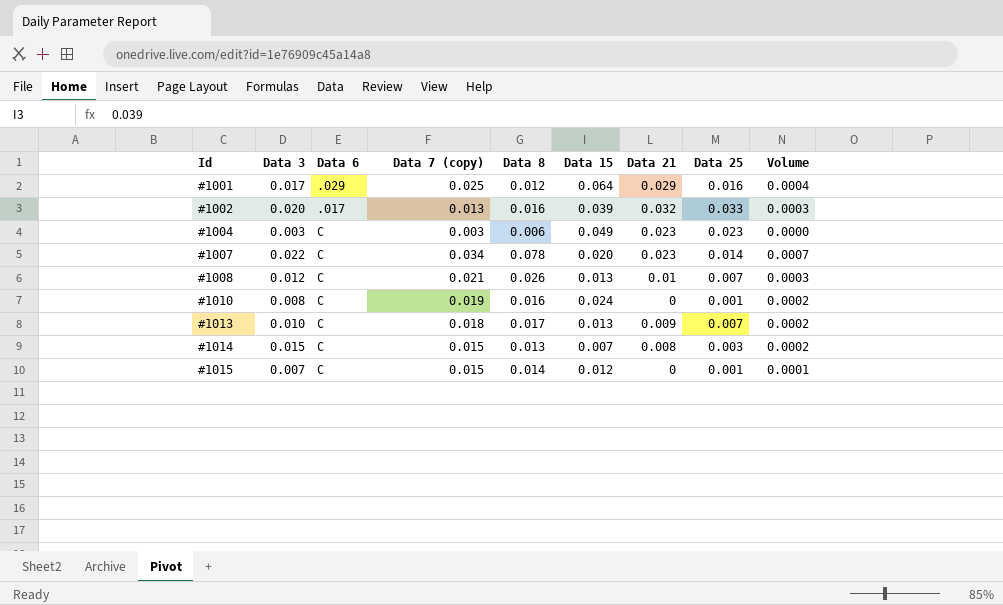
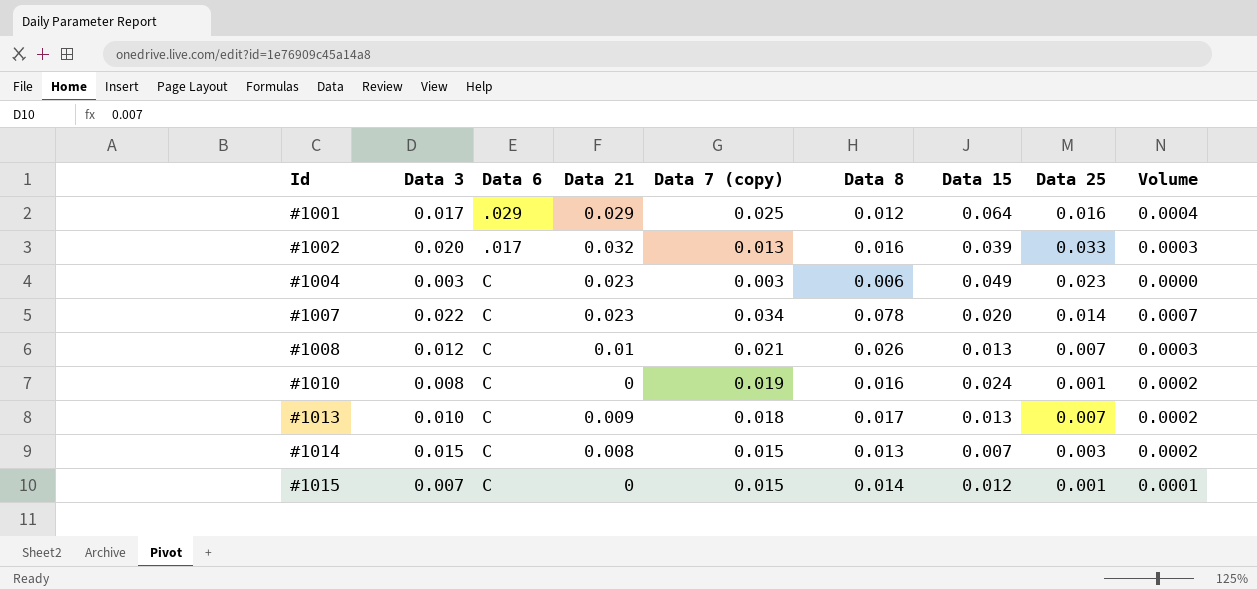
column Data 21 | position: 7 -> 4

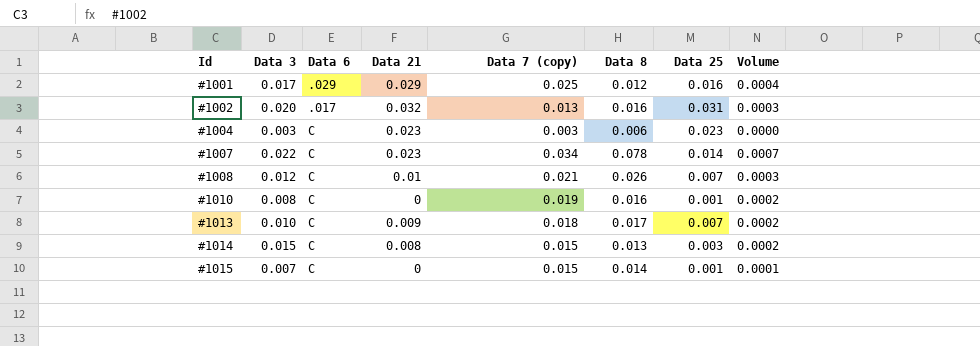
column Data 15 | position: 7 -> none
#1002 | Data 25: 0.033 -> 0.031

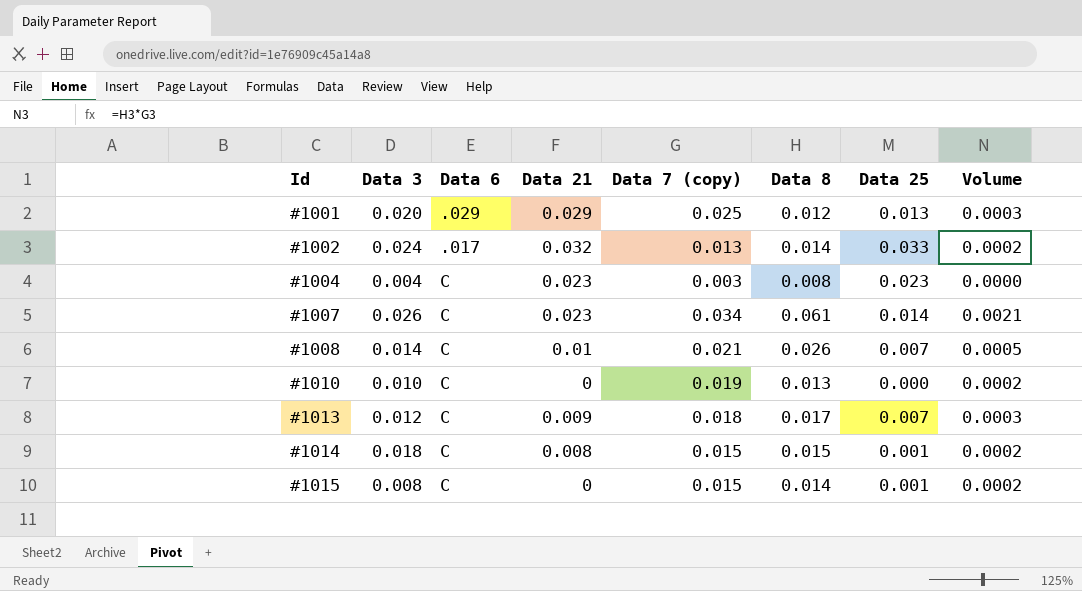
column Volume | formula: [Data 3] * [Data 7 (copy)] -> [Data 7 (copy)] * [Data 8]
#1001 | Data 3: 0.017 -> 0.020
#1001 | Data 25: 0.016 -> 0.013
#1002 | Data 3: 0.020 -> 0.024
#1002 | Data 8: 0.016 -> 0.014
#1002 | Data 25: 0.031 -> 0.033
#1004 | Data 3: 0.003 -> 0.004
#1004 | Data 8: 0.006 -> 0.008
#1007 | Data 3: 0.022 -> 0.026
#1007 | Data 8: 0.078 -> 0.061
#1008 | Data 3: 0.012 -> 0.014
#1010 | Data 3: 0.008 -> 0.010
#1010 | Data 8: 0.016 -> 0.013
#1010 | Data 25: 0.001 -> 0.000
#1013 | Data 3: 0.010 -> 0.012
#1014 | Data 3: 0.015 -> 0.018
#1014 | Data 8: 0.013 -> 0.015
#1014 | Data 25: 0.003 -> 0.001
#1015 | Data 3: 0.007 -> 0.008

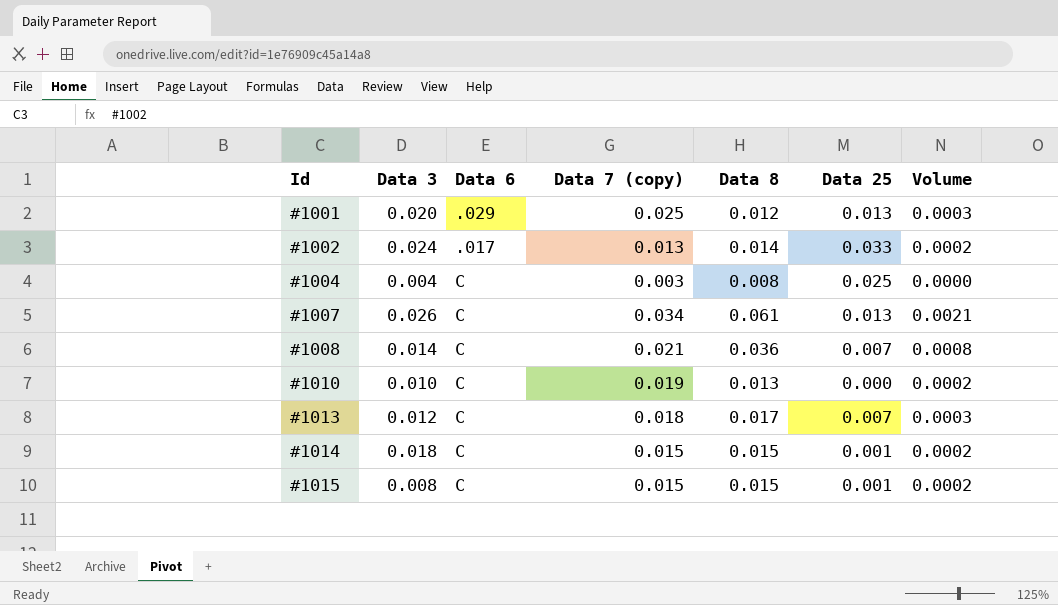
column Data 21 | position: 4 -> none
#1004 | Data 25: 0.023 -> 0.025
#1007 | Data 25: 0.014 -> 0.013
#1008 | Data 8: 0.026 -> 0.036
#1008 | Volume: 0.0005 -> 0.0008
#1015 | Data 8: 0.014 -> 0.015

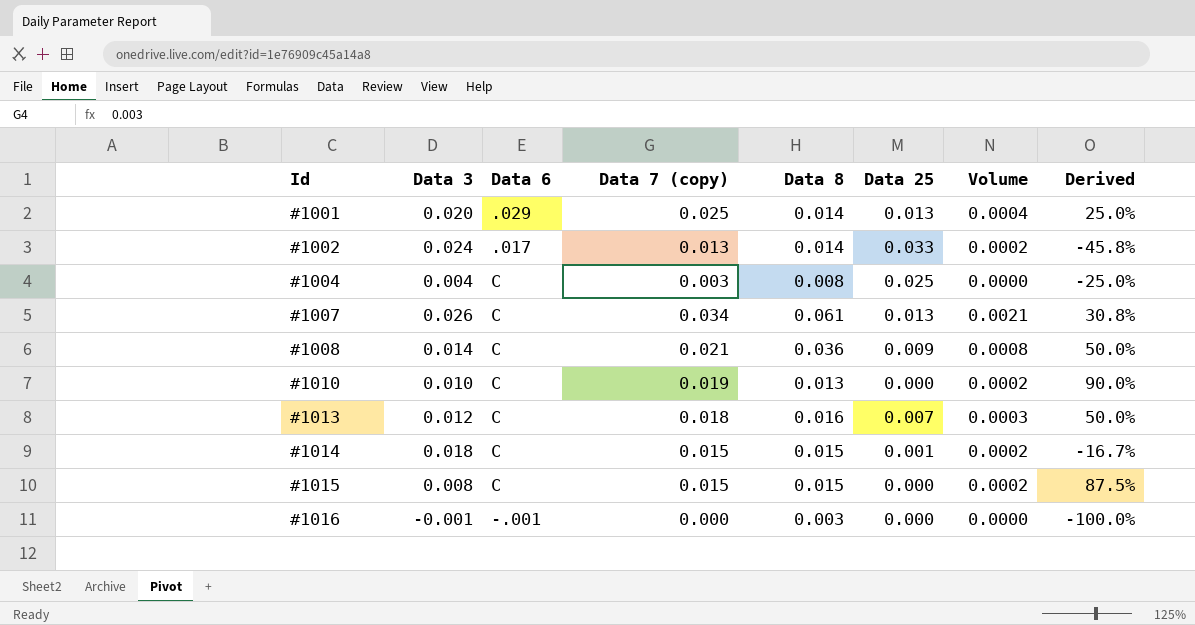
column Derived | formula: none -> ([Data 7 (copy)] - [Data 3]) / [Data 3]
#1001 | Data 8: 0.012 -> 0.014
#1001 | Volume: 0.0003 -> 0.0004
#1008 | Data 25: 0.007 -> 0.009
#1013 | Data 8: 0.017 -> 0.016
#1015 | Data 25: 0.001 -> 0.000
row #1016: none -> -0.001 | -.001 | 0.000 | 0.003 | 0.000 | 0.0000 | -100.0%

